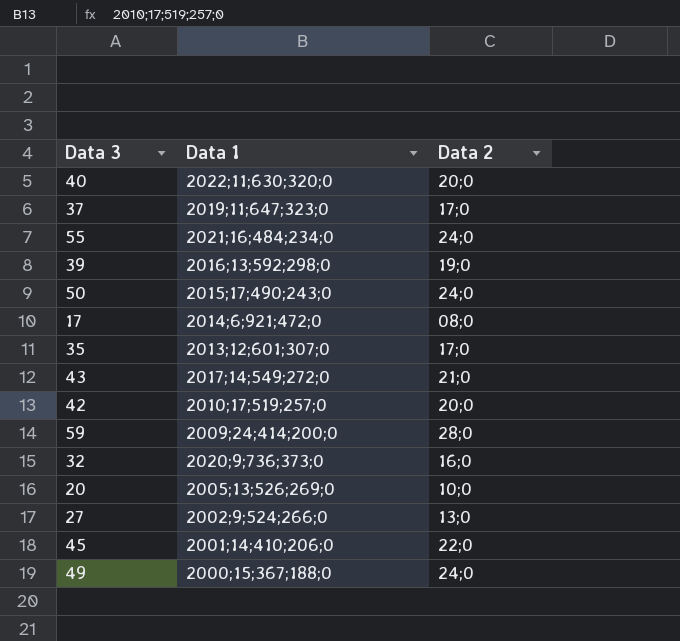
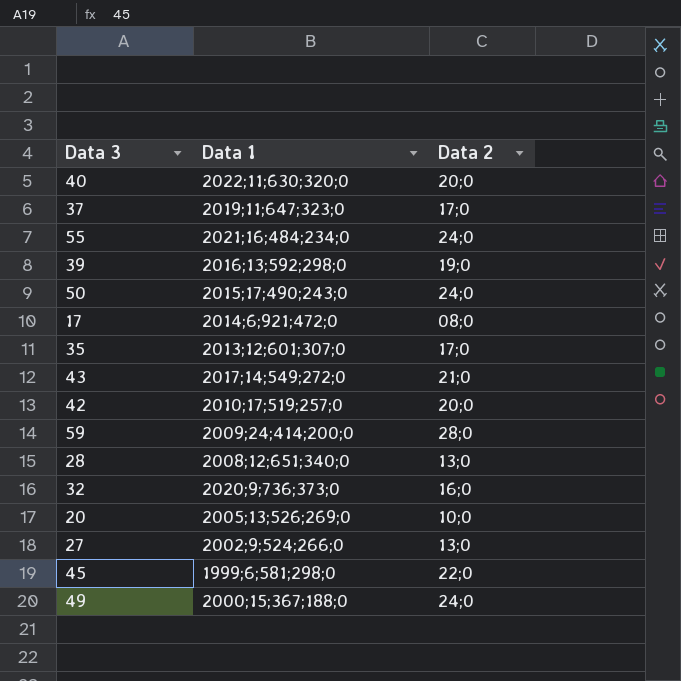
row 28: none -> 2008;12;651;340;0 | 13;0
45 | Data 1: 2001;14;410;206;0 -> 1999;6;581;298;0

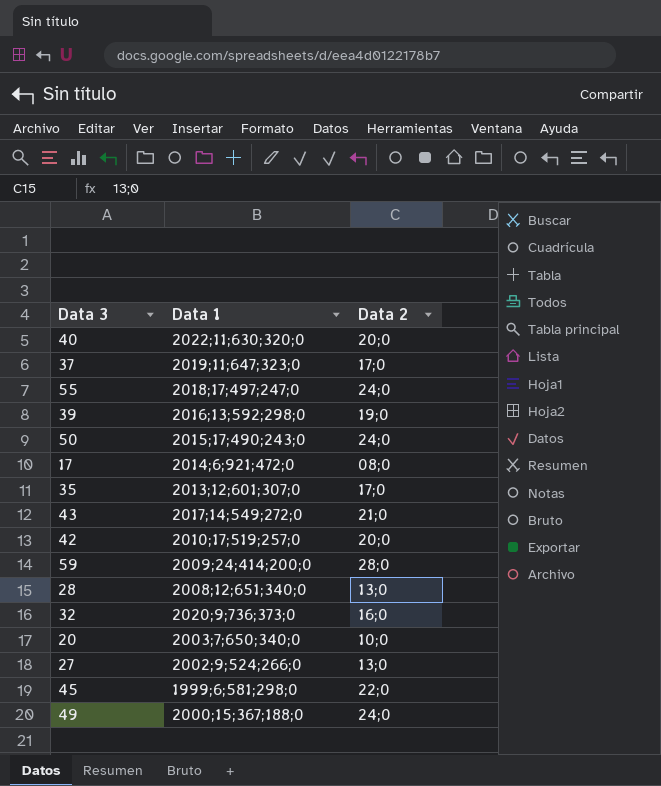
55 | Data 1: 2021;16;484;234;0 -> 2018;17;497;247;0
20 | Data 1: 2005;13;526;269;0 -> 2003;7;650;340;0

